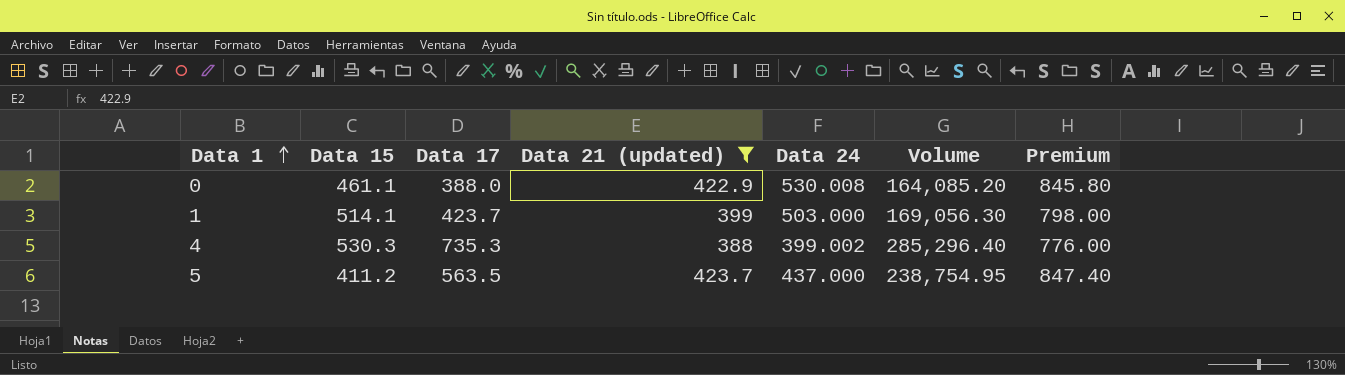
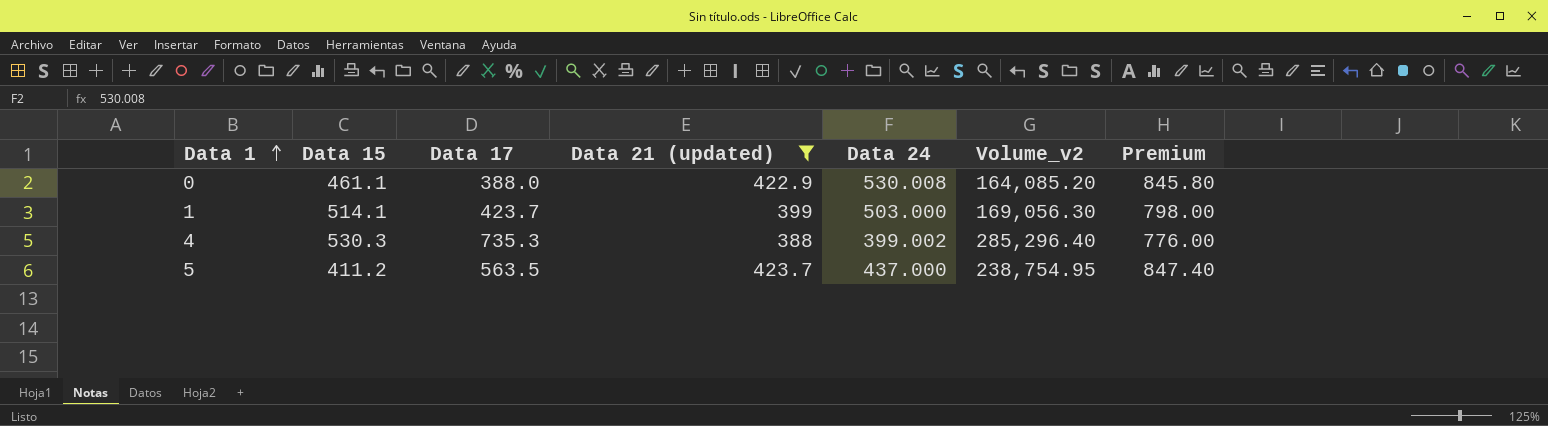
column name: Volume -> Volume_v2

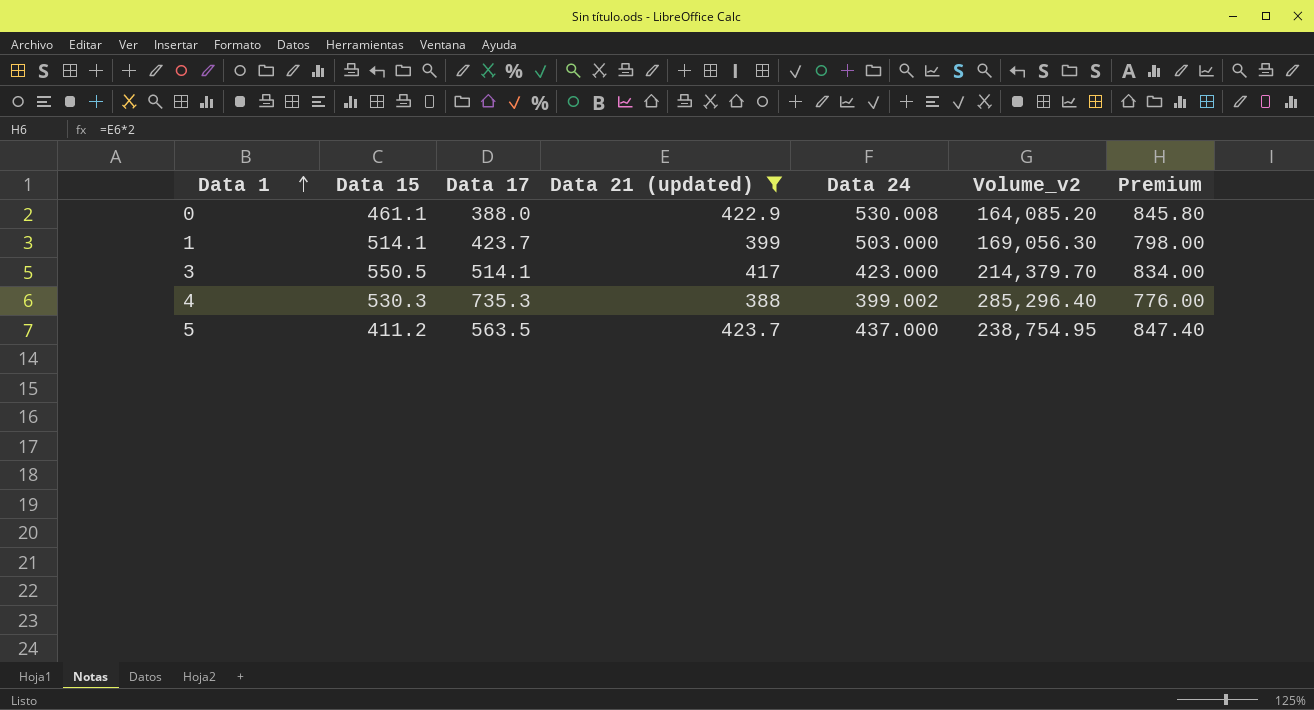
row 3: none -> 550.5 | 514.1 | 417 | 423.000 | 214,379.70 | 834.00

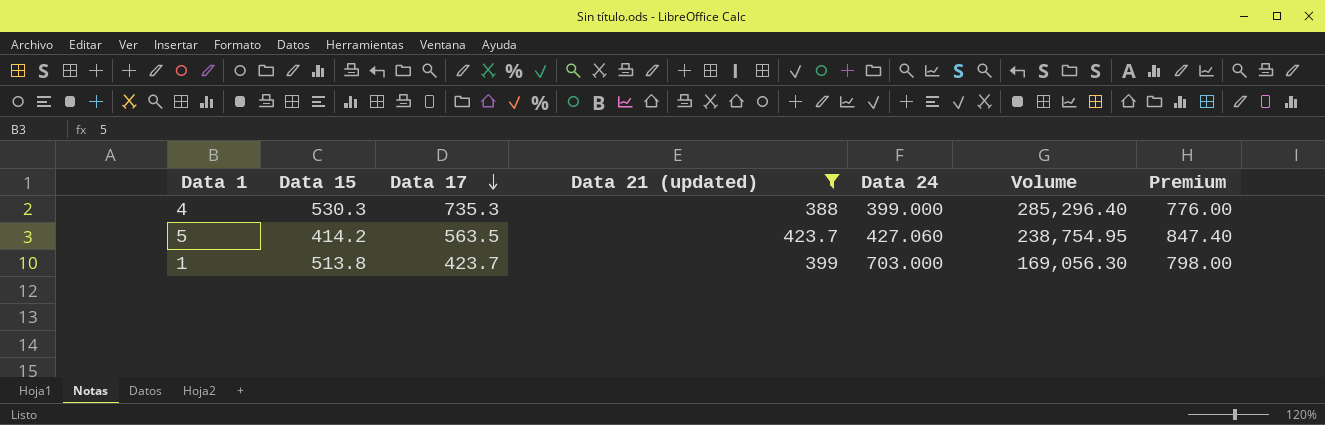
row order: Data 1 ascending -> Data 17 descending
column name: Volume_v2 -> Volume
row 0: 461.1 | 388.0 | 422.9 | 530.008 | 164,085.20 | 845.80 -> none
row 3: 550.5 | 514.1 | 417 | 423.000 | 214,379.70 | 834.00 -> none
4 | Data 24: 399.002 -> 399.000
5 | Data 15: 411.2 -> 414.2
5 | Data 24: 437.000 -> 427.060
1 | Data 15: 514.1 -> 513.8
1 | Data 24: 503.000 -> 703.000

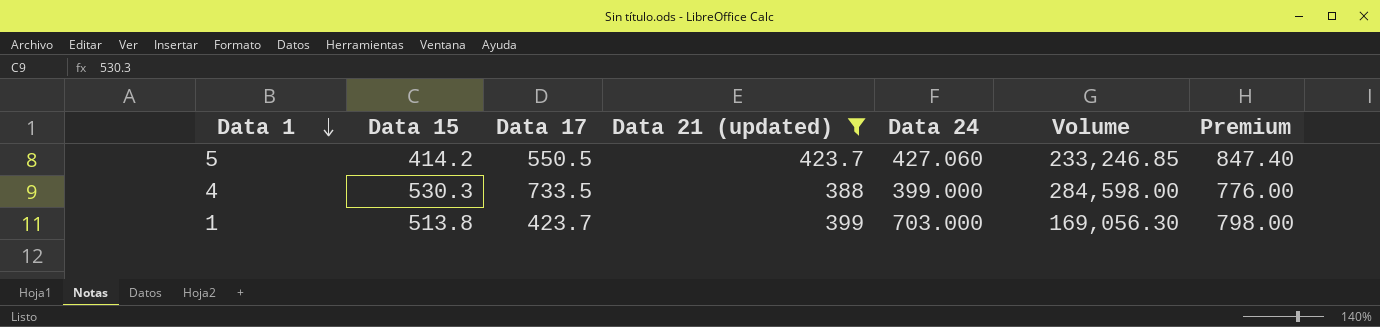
row order: Data 17 descending -> Data 1 descending
5 | Data 17: 563.5 -> 550.5
5 | Volume: 238,754.95 -> 233,246.85
4 | Data 17: 735.3 -> 733.5
4 | Volume: 285,296.40 -> 284,598.00

